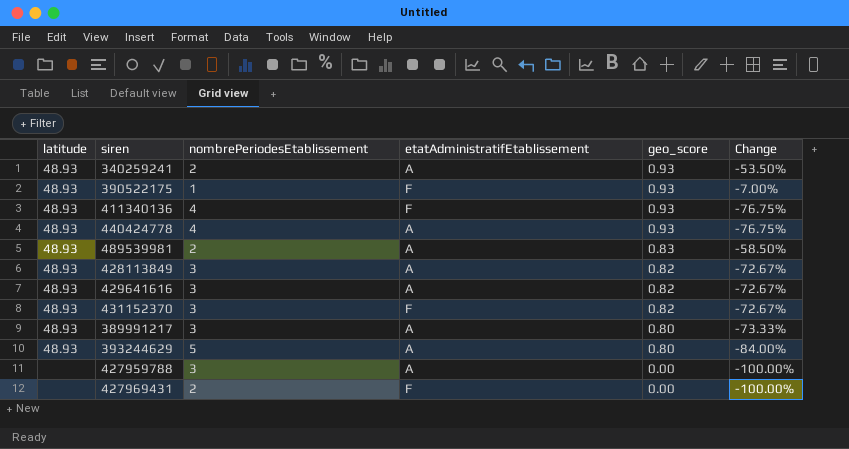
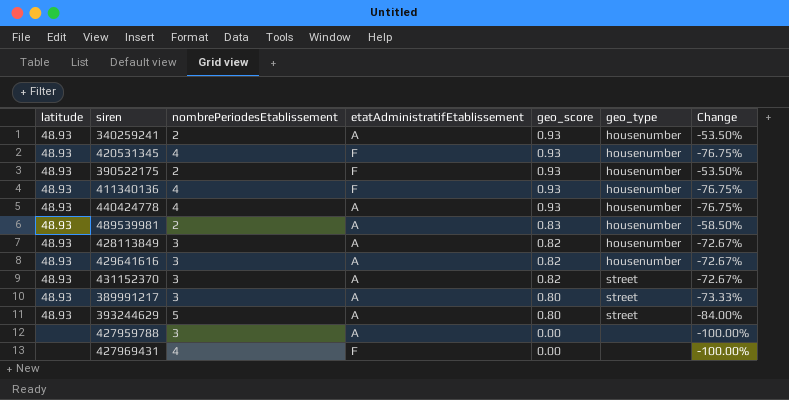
column geo_type | position: none -> 6
row 420531345: none -> 48.93 | 4 | F | 0.93 | housenumber | -76.75%
390522175 | nombrePeriodesEtablissement: 1 -> 2
390522175 | Change: -7.00% -> -53.50%
431152370 | etatAdministratifEtablissement: F -> A
427969431 | nombrePeriodesEtablissement: 2 -> 4

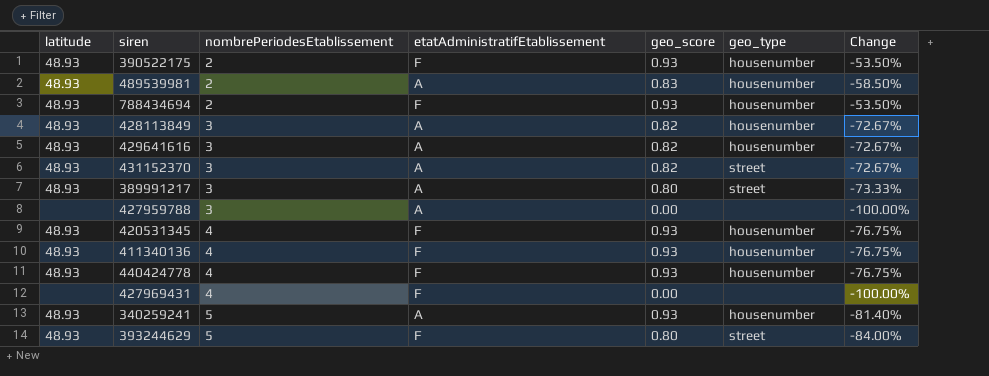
row order: geo_score descending -> nombrePeriodesEtablissement ascending
row 788434694: none -> 48.93 | 2 | F | 0.93 | housenumber | -53.50%
440424778 | etatAdministratifEtablissement: A -> F
340259241 | nombrePeriodesEtablissement: 2 -> 5
340259241 | Change: -53.50% -> -81.40%
393244629 | etatAdministratifEtablissement: A -> F

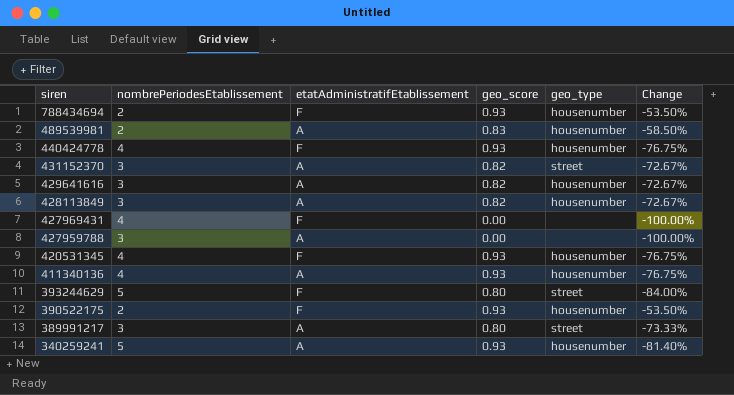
row order: nombrePeriodesEtablissement ascending -> siren descending
column latitude | position: 1 -> none
411340136 | etatAdministratifEtablissement: F -> A

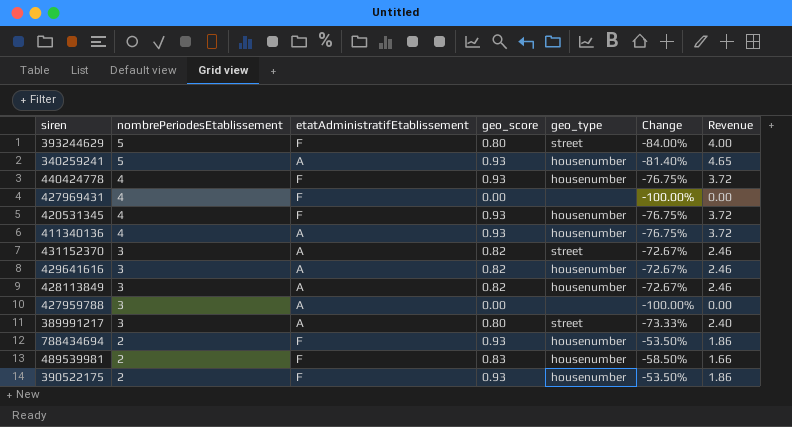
row order: siren descending -> nombrePeriodesEtablissement descending
column Revenue | formula: none -> [nombrePeriodesEtablissement] * [geo_score]
489539981 | etatAdministratifEtablissement: A -> F

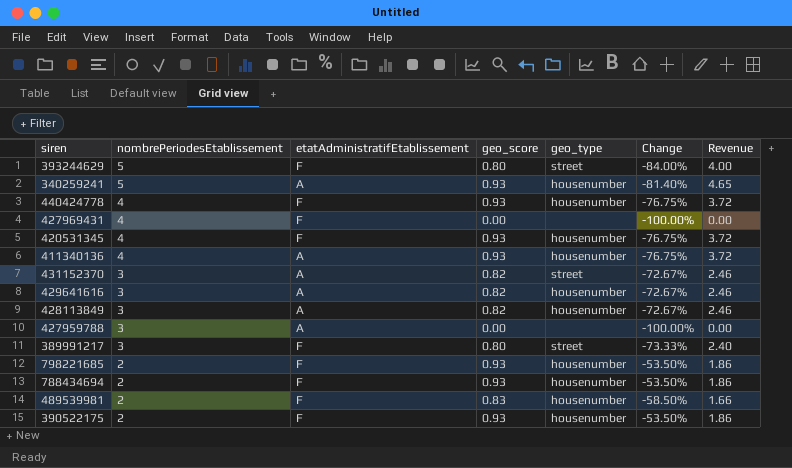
389991217 | etatAdministratifEtablissement: A -> F
row 798221685: none -> 2 | F | 0.93 | housenumber | -53.50% | 1.86

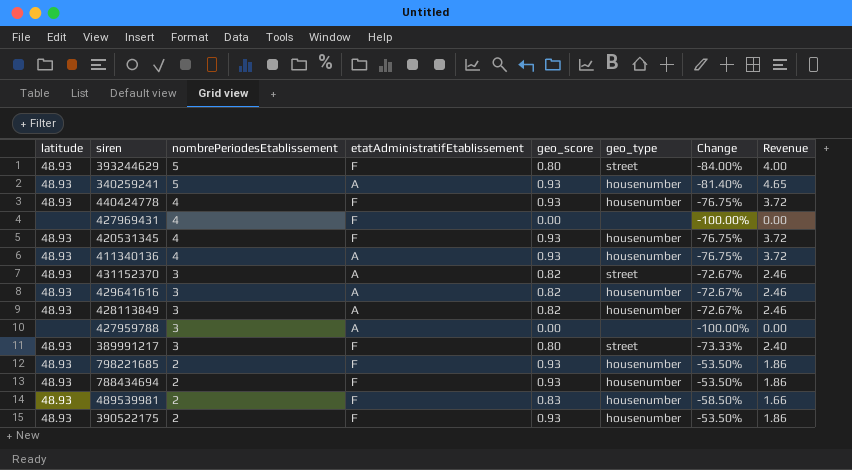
column latitude | position: none -> 1

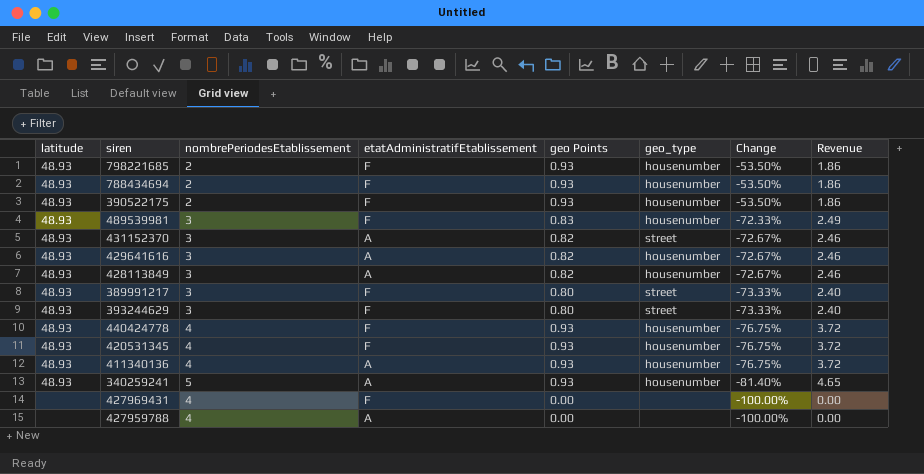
row order: nombrePeriodesEtablissement descending -> Change descending
column name: geo_score -> geo Points
489539981 | nombrePeriodesEtablissement: 2 -> 3
489539981 | Change: -58.50% -> -72.33%
489539981 | Revenue: 1.66 -> 2.49
393244629 | nombrePeriodesEtablissement: 5 -> 3
393244629 | Change: -84.00% -> -73.33%
393244629 | Revenue: 4.00 -> 2.40
427959788 | nombrePeriodesEtablissement: 3 -> 4

